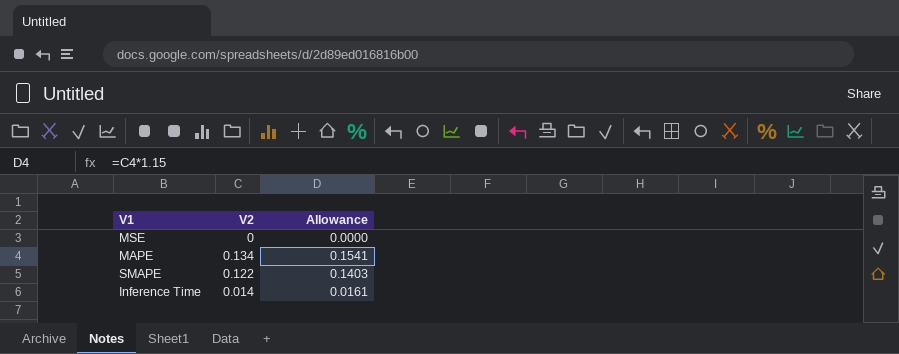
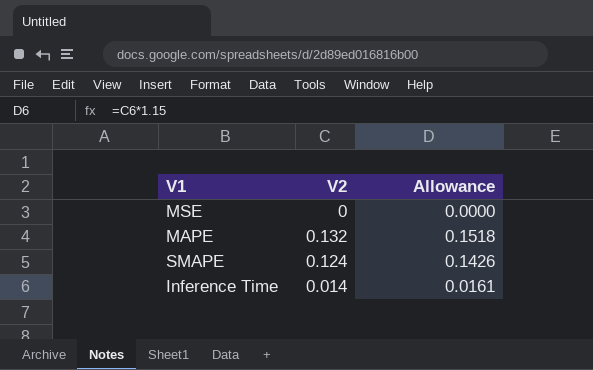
MAPE | V2: 0.134 -> 0.132
MAPE | Allowance: 0.1541 -> 0.1518
SMAPE | V2: 0.122 -> 0.124
SMAPE | Allowance: 0.1403 -> 0.1426

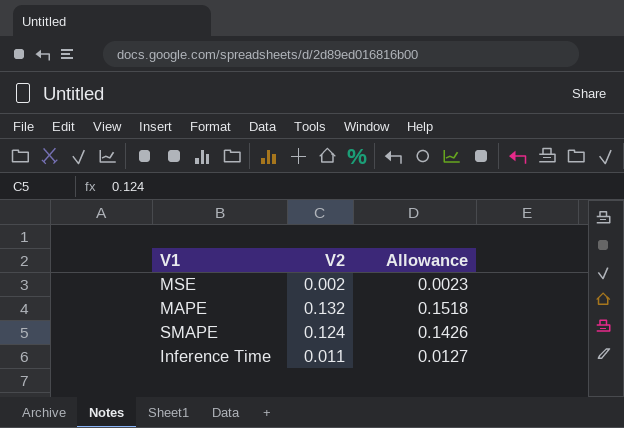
MSE | V2: 0 -> 0.002
MSE | Allowance: 0.0000 -> 0.0023
Inference Time | V2: 0.014 -> 0.011
Inference Time | Allowance: 0.0161 -> 0.0127

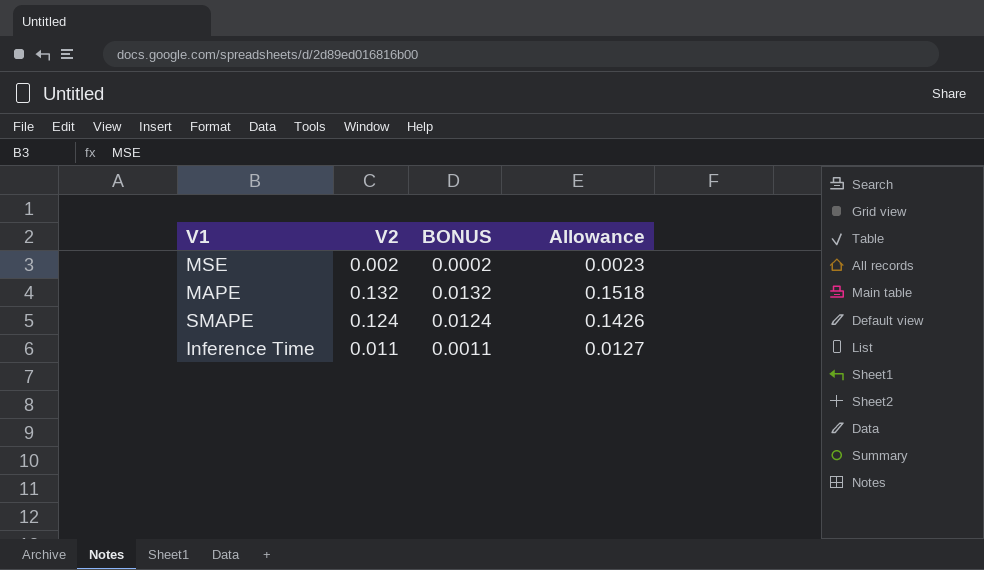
column BONUS | formula: none -> [V2] * 0.1

